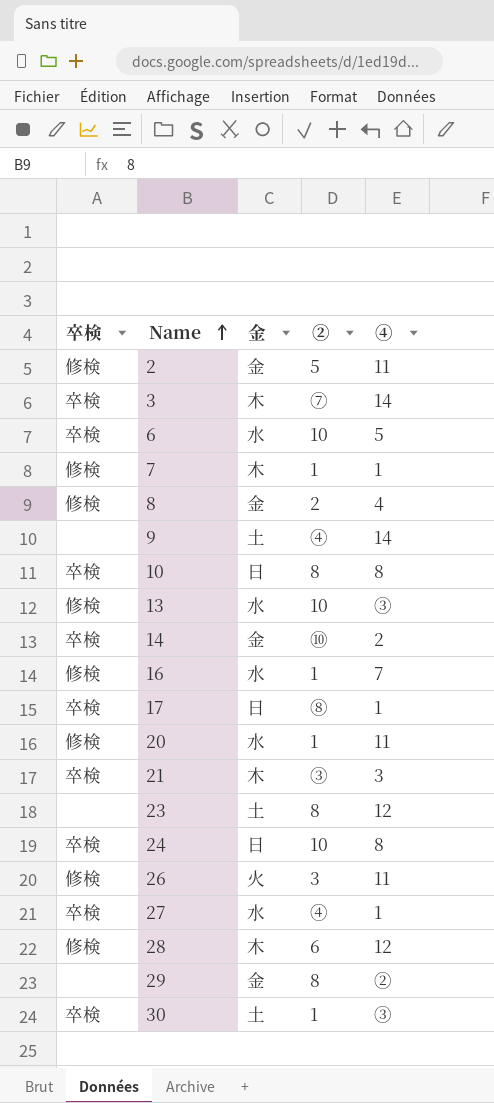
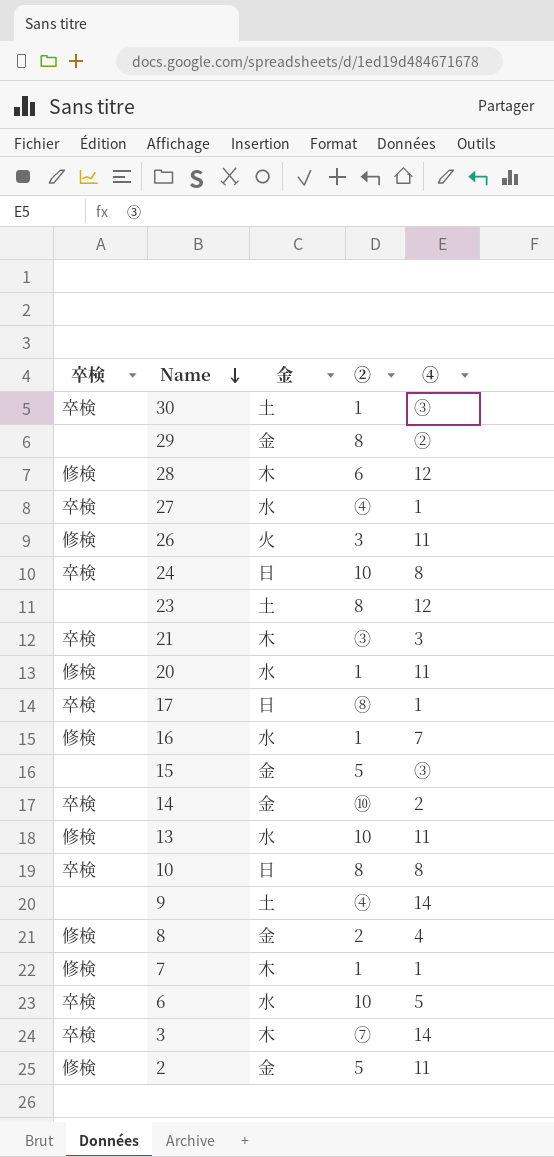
row order: Name ascending -> Name descending
row 15: none -> none | 金 | 5 | ③
13 | ④: ③ -> 11

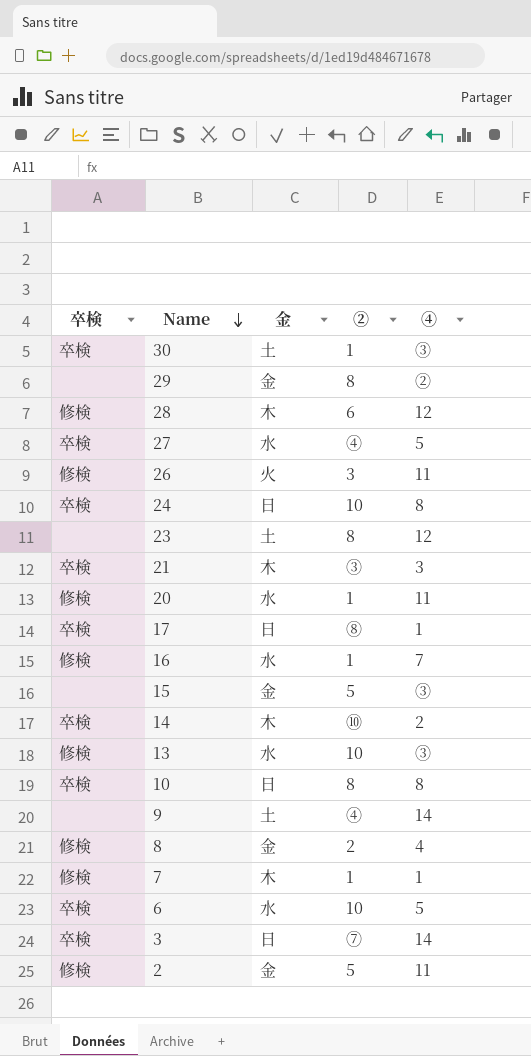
27 | ④: 1 -> 5
14 | 金: 金 -> 木
13 | ④: 11 -> ③
3 | 金: 木 -> 日

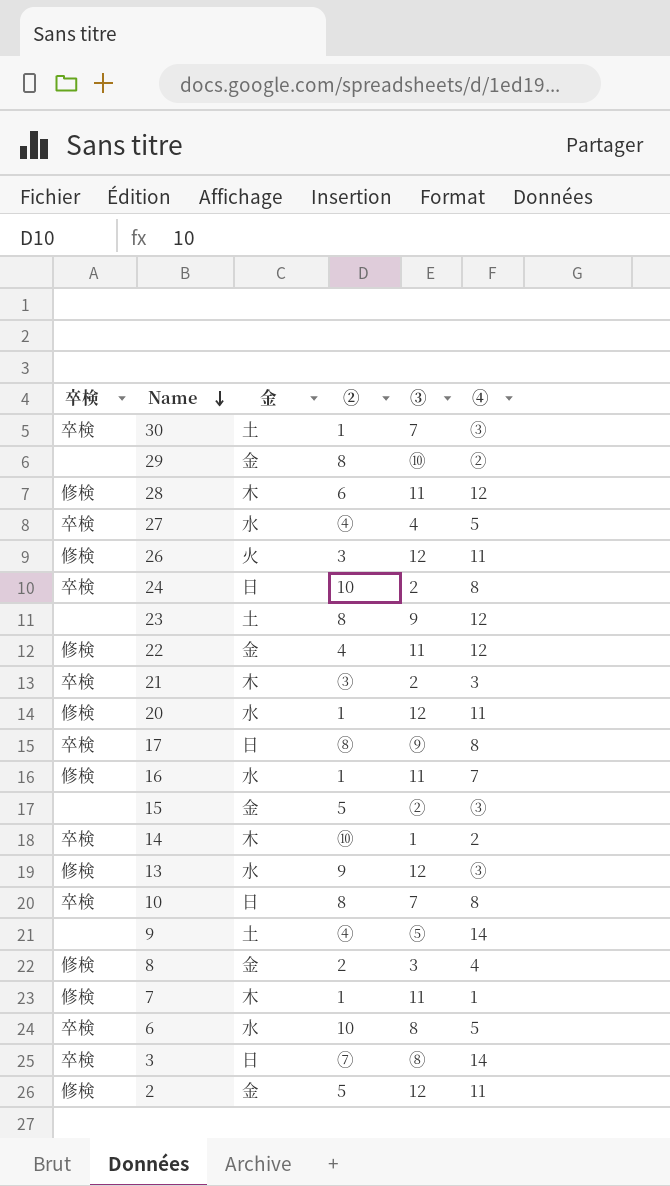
column ③ | position: none -> 5
row 22: none -> 修検 | 金 | 4 | 11 | 12
17 | ④: 1 -> 8
13 | ②: 10 -> 9

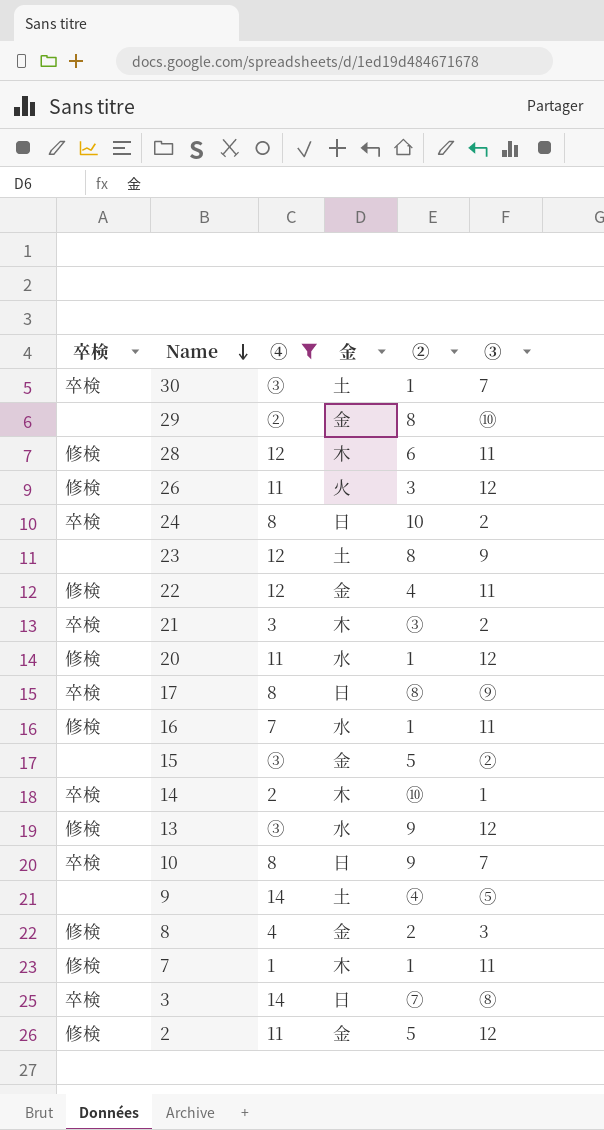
filter: none -> ④ != 5
column ④ | position: 6 -> 3
10 | ②: 8 -> 9

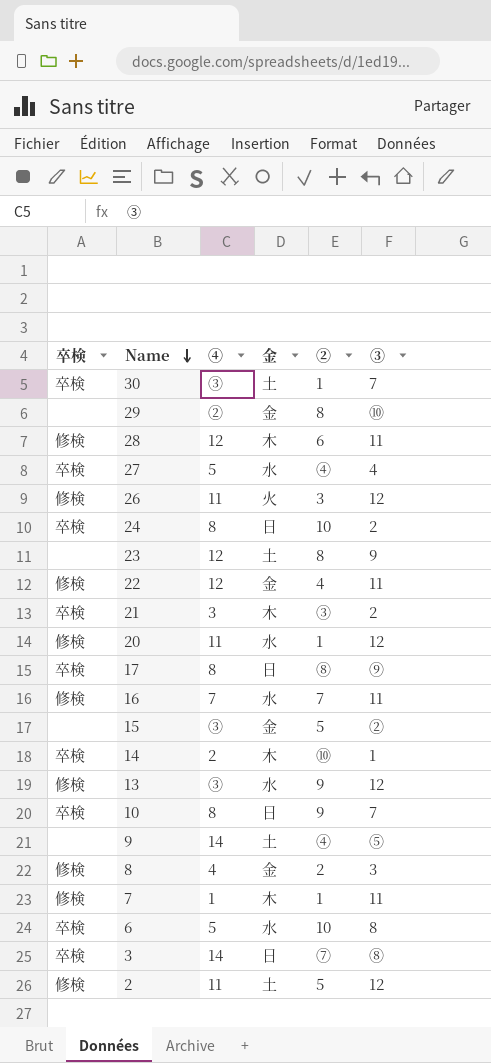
filter: ④ != 5 -> none
16 | ②: 1 -> 7
2 | 金: 金 -> 土

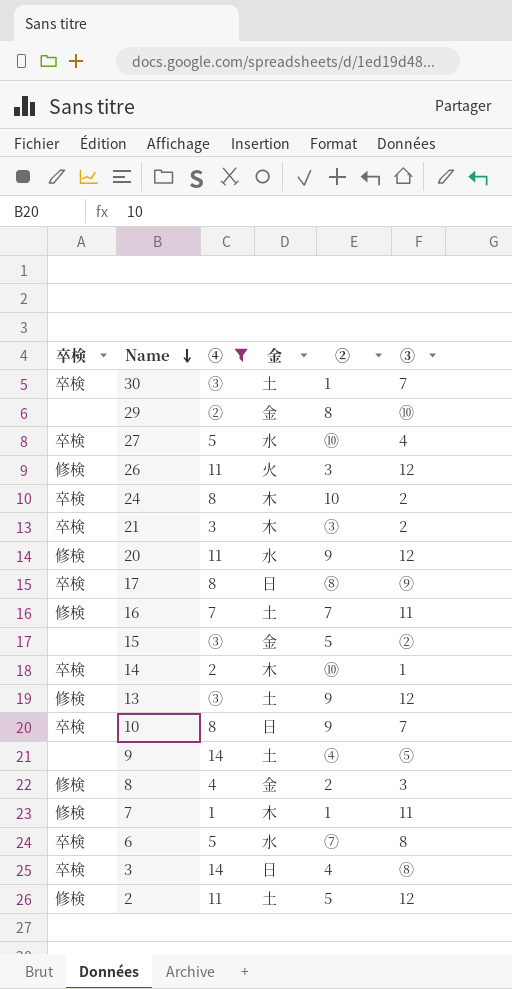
filter: none -> ④ != 12
27 | ②: ④ -> ⑩
24 | 金: 日 -> 木
20 | ②: 1 -> 9
16 | 金: 水 -> 土
13 | 金: 水 -> 土
6 | ②: 10 -> ⑦
3 | ②: ⑦ -> 4

